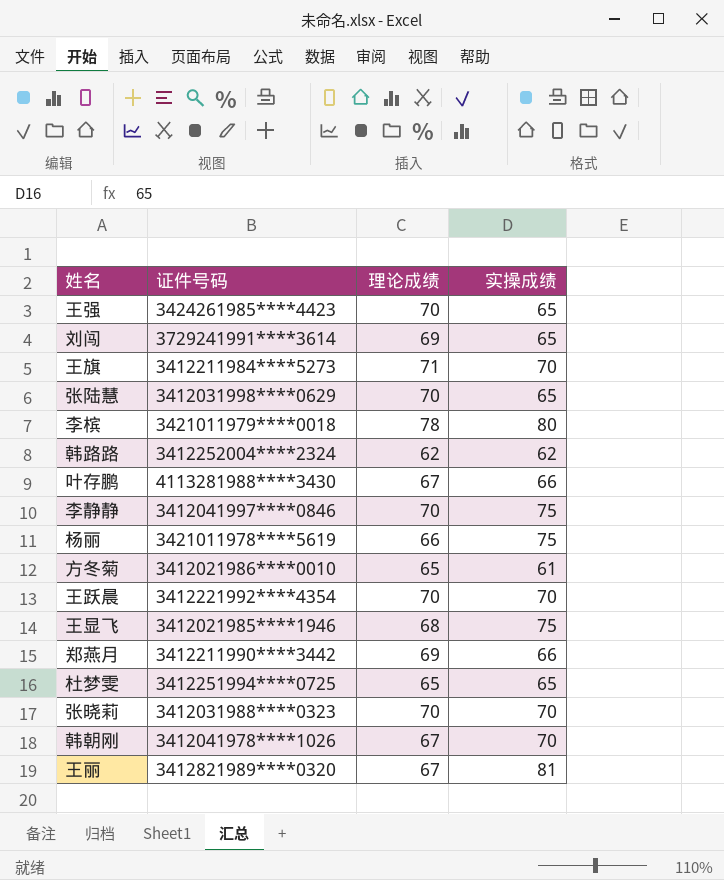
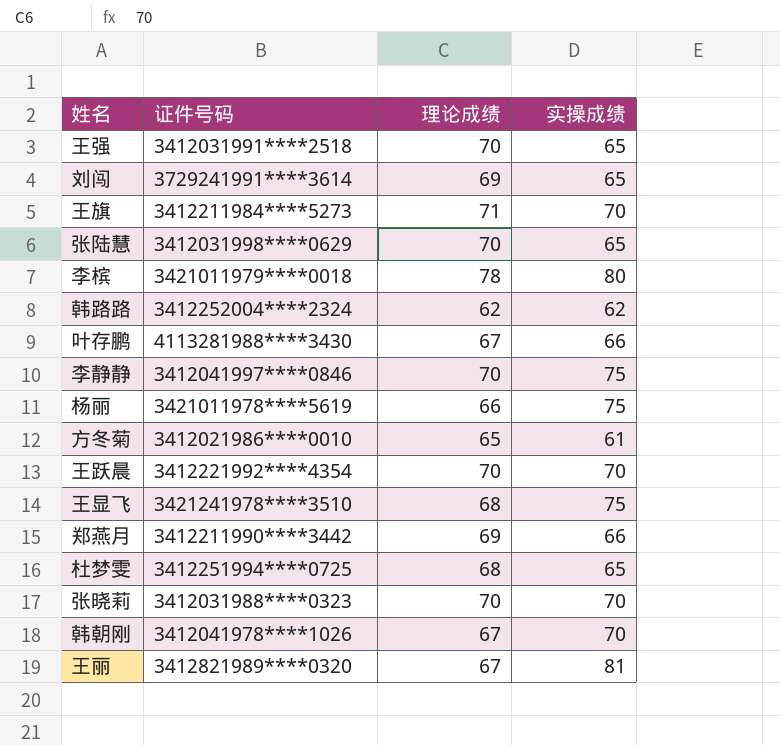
王强 | 证件号码: 3424261985****4423 -> 3412031991****2518
王显飞 | 证件号码: 3412021985****1946 -> 3421241978****3510
杜梦雯 | 理论成绩: 65 -> 68

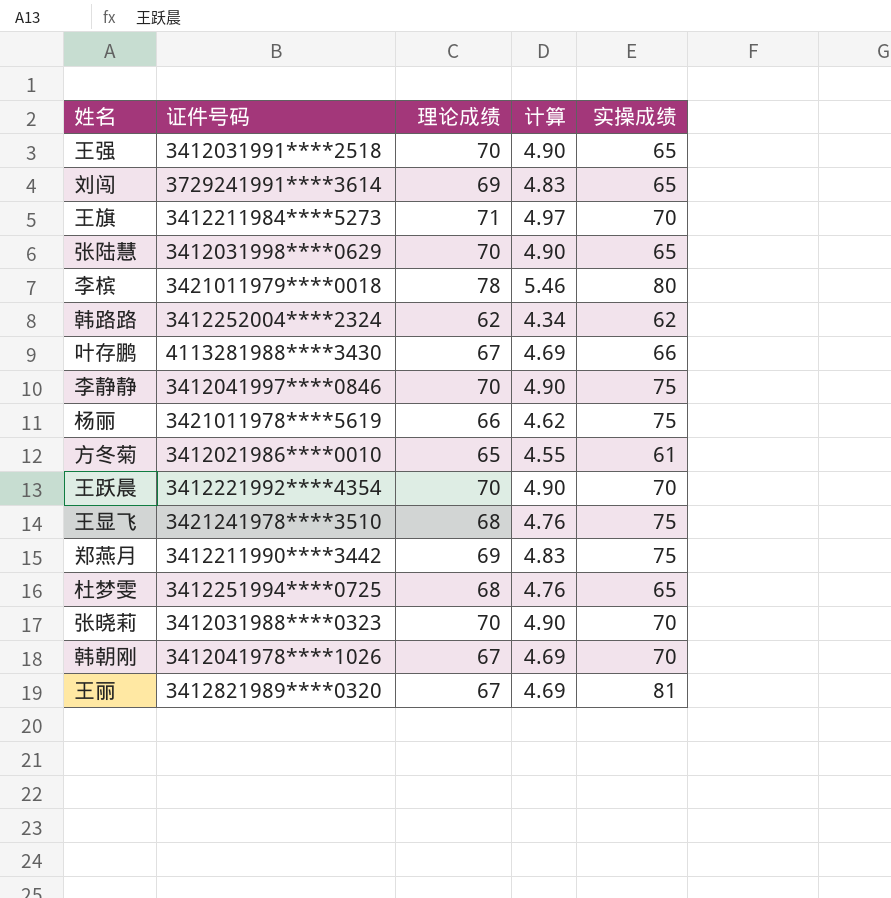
column 计算 | formula: none -> [理论成绩] * 0.07
郑燕月 | 实操成绩: 66 -> 75

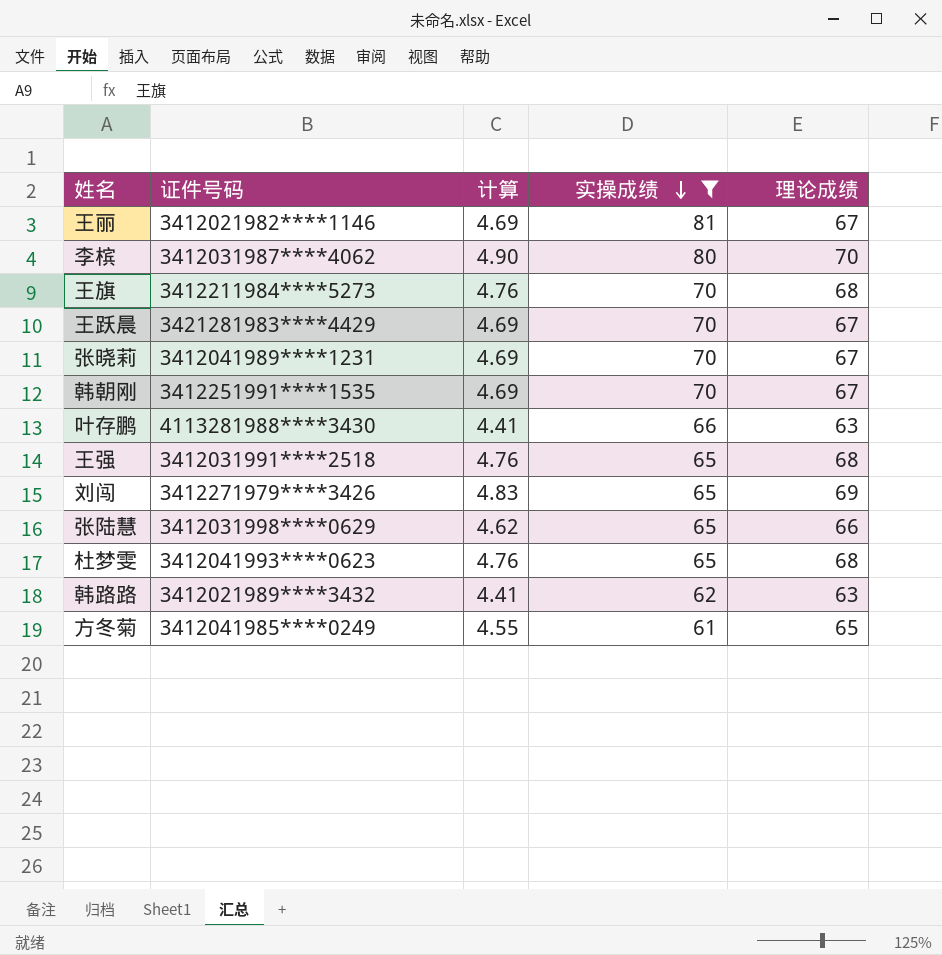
filter: none -> 实操成绩 != 75
row order: none -> 实操成绩 descending
column 理论成绩 | position: 3 -> 5
王丽 | 证件号码: 3412821989****0320 -> 3412021982****1146
李槟 | 证件号码: 3421011979****0018 -> 3412031987****4062
李槟 | 计算: 5.46 -> 4.90
李槟 | 理论成绩: 78 -> 70
王旗 | 计算: 4.97 -> 4.76
王旗 | 理论成绩: 71 -> 68
王跃晨 | 证件号码: 3412221992****4354 -> 3421281983****4429
王跃晨 | 计算: 4.90 -> 4.69
王跃晨 | 理论成绩: 70 -> 67
张晓莉 | 证件号码: 3412031988****0323 -> 3412041989****1231
张晓莉 | 计算: 4.90 -> 4.69
张晓莉 | 理论成绩: 70 -> 67
韩朝刚 | 证件号码: 3412041978****1026 -> 3412251991****1535
叶存鹏 | 计算: 4.69 -> 4.41
叶存鹏 | 理论成绩: 67 -> 63
王强 | 计算: 4.90 -> 4.76
王强 | 理论成绩: 70 -> 68
刘闯 | 证件号码: 3729241991****3614 -> 3412271979****3426
张陆慧 | 计算: 4.90 -> 4.62
张陆慧 | 理论成绩: 70 -> 66
杜梦雯 | 证件号码: 3412251994****0725 -> 3412041993****0623
韩路路 | 证件号码: 3412252004****2324 -> 3412021989****3432
韩路路 | 计算: 4.34 -> 4.41
韩路路 | 理论成绩: 62 -> 63
方冬菊 | 证件号码: 3412021986****0010 -> 3412041985****0249

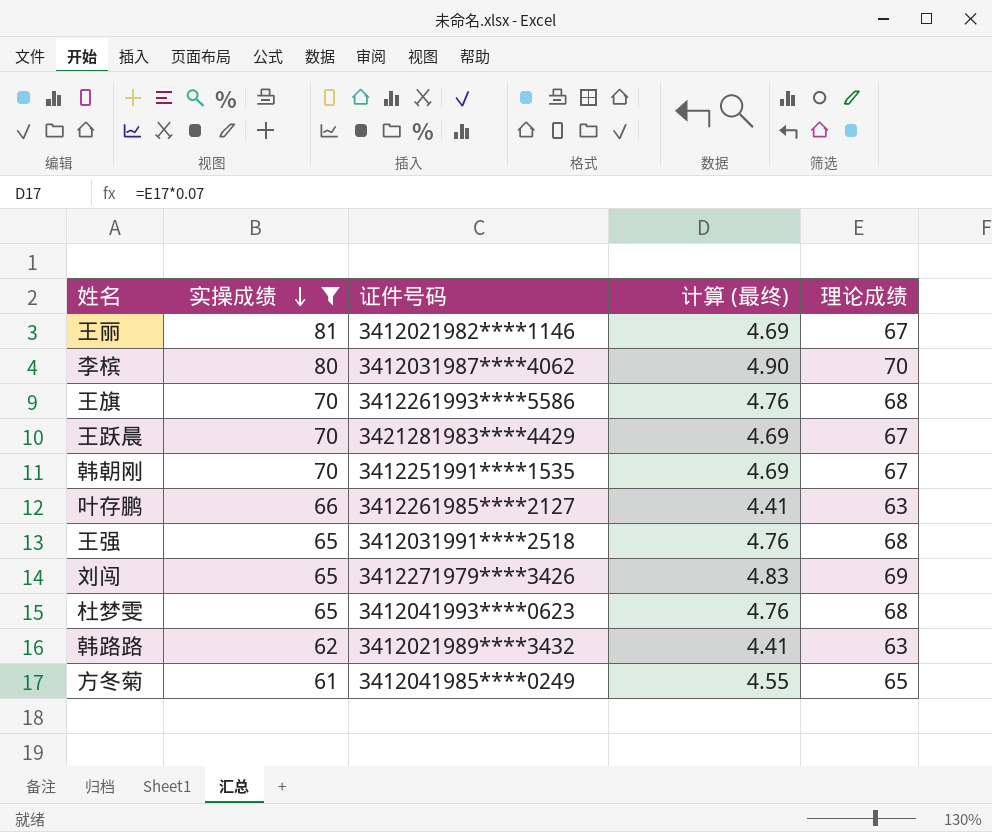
column 实操成绩 | position: 4 -> 2
column name: 计算 -> 计算 (最终)
row 张晓莉: 3412041989****1231 | 4.69 | 70 | 67 -> none
row 张陆慧: 3412031998****0629 | 4.62 | 65 | 66 -> none
王旗 | 证件号码: 3412211984****5273 -> 3412261993****5586
叶存鹏 | 证件号码: 4113281988****3430 -> 3412261985****2127

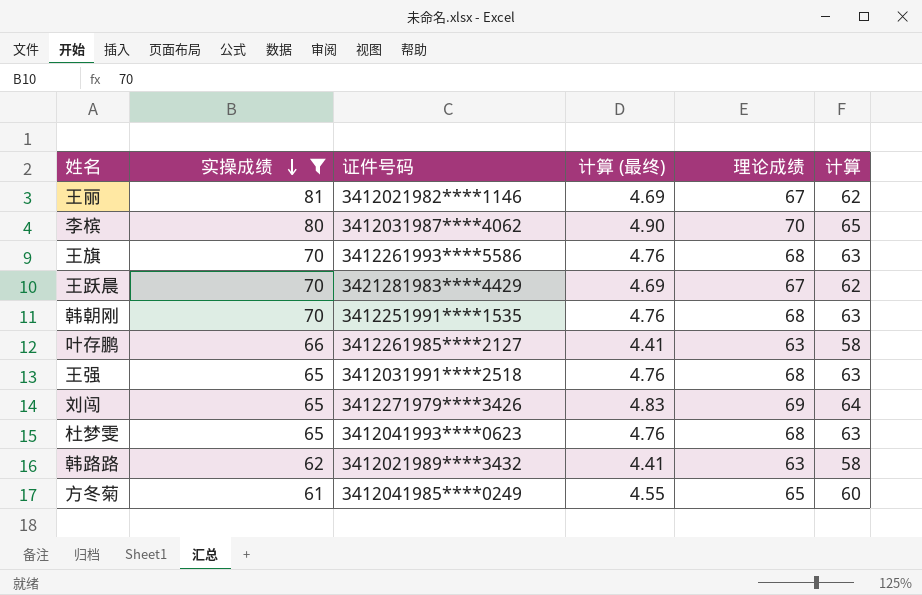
column 计算 | formula: none -> [理论成绩] - 5
韩朝刚 | 计算 (最终): 4.69 -> 4.76
韩朝刚 | 理论成绩: 67 -> 68

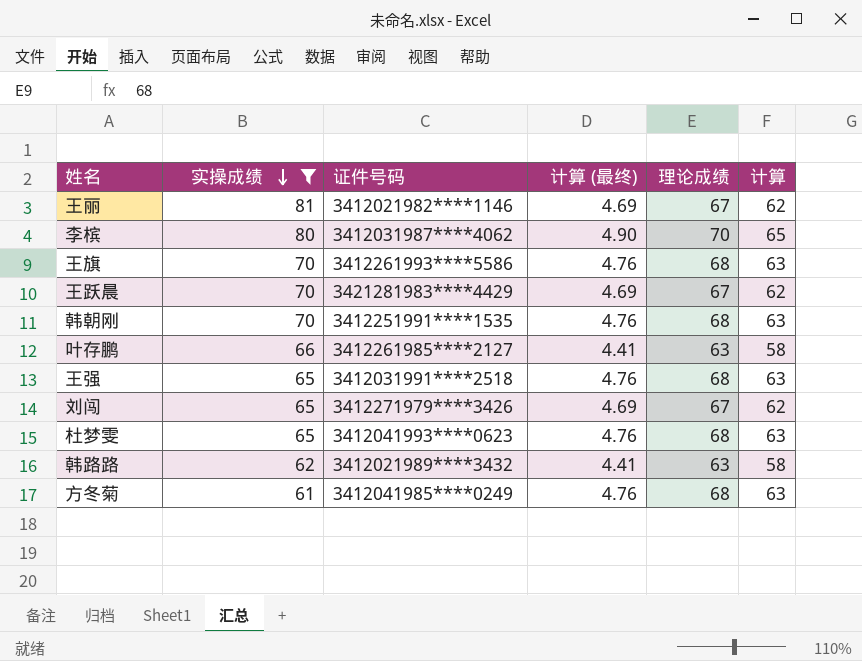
刘闯 | 计算 (最终): 4.83 -> 4.69
刘闯 | 理论成绩: 69 -> 67
刘闯 | 计算: 64 -> 62
方冬菊 | 计算 (最终): 4.55 -> 4.76
方冬菊 | 理论成绩: 65 -> 68
方冬菊 | 计算: 60 -> 63

